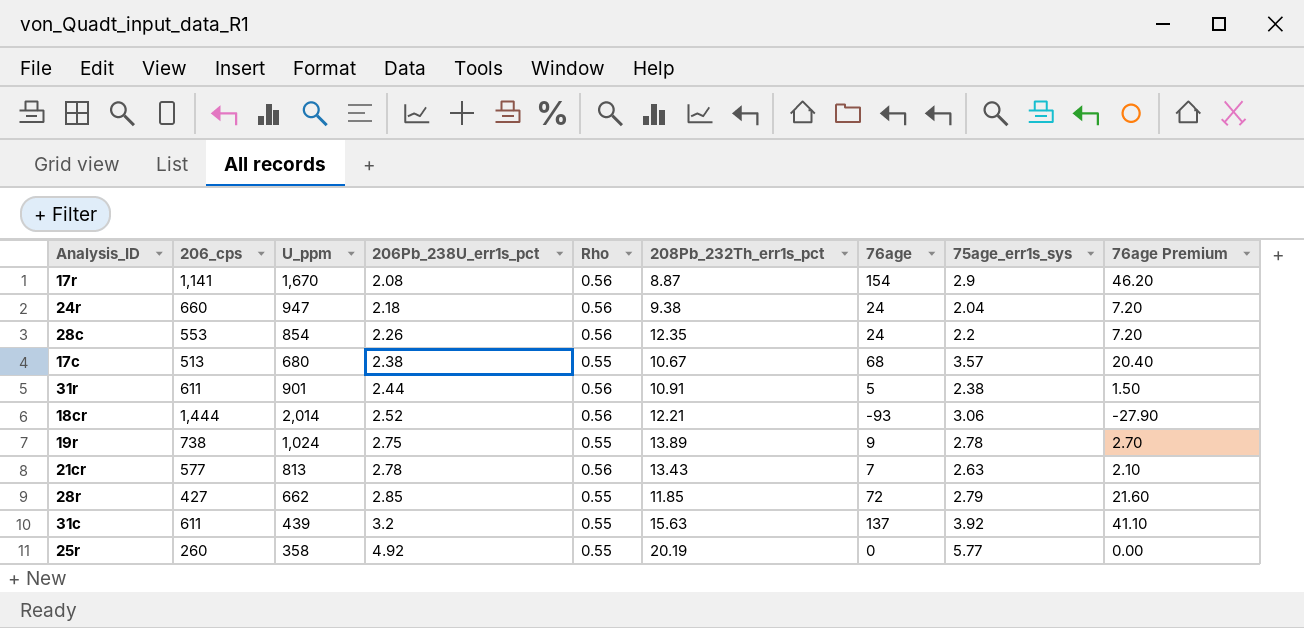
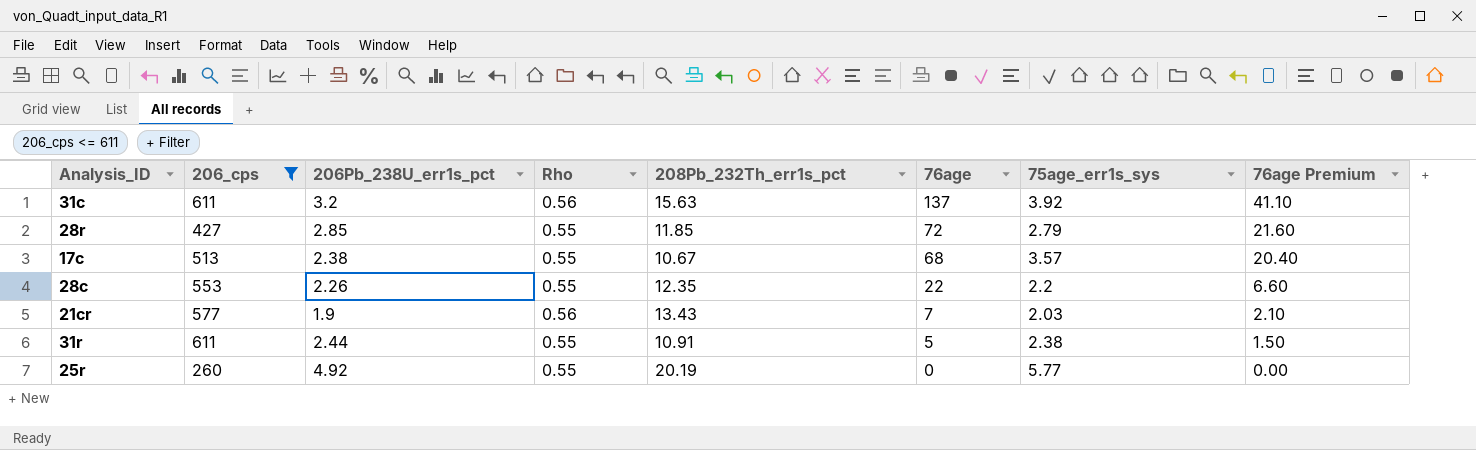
filter: none -> 206_cps <= 611
row order: 206Pb_238U_err1s_pct ascending -> 76age descending
column U_ppm | position: 3 -> none
31c | Rho: 0.55 -> 0.56
28c | Rho: 0.56 -> 0.55
28c | 76age: 24 -> 22
28c | 76age Premium: 7.20 -> 6.60
21cr | 206Pb_238U_err1s_pct: 2.78 -> 1.9
21cr | 75age_err1s_sys: 2.63 -> 2.03
31r | Rho: 0.56 -> 0.55

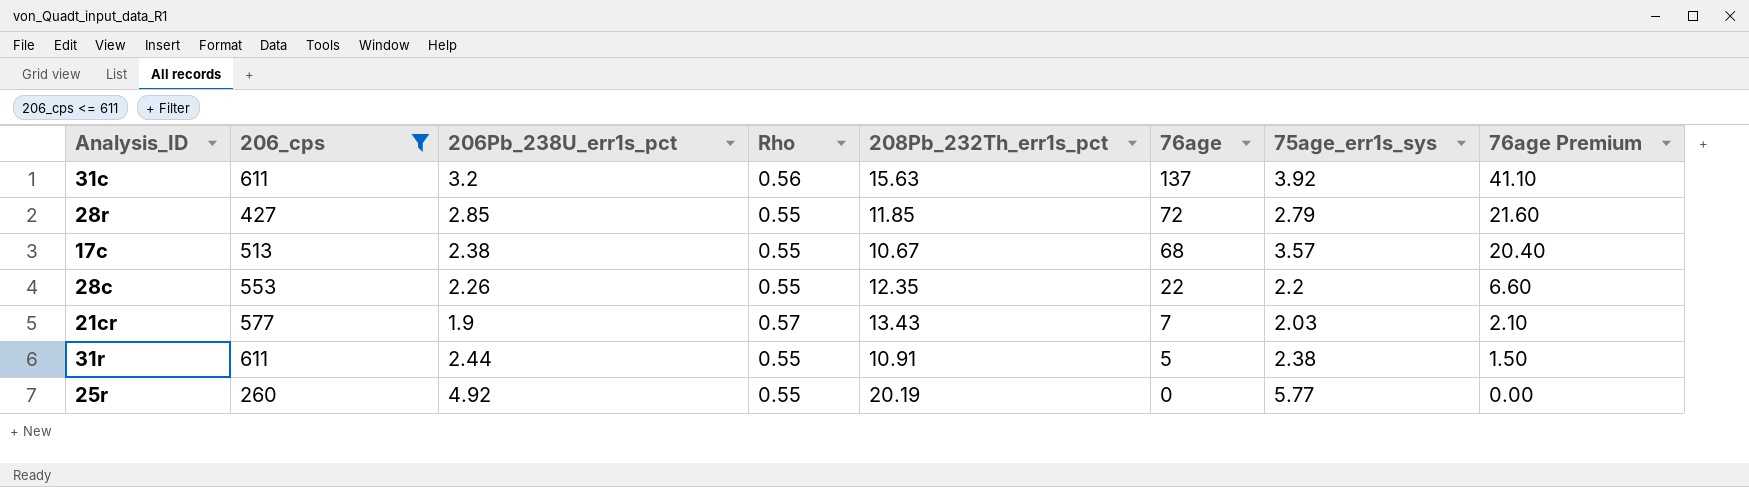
21cr | Rho: 0.56 -> 0.57

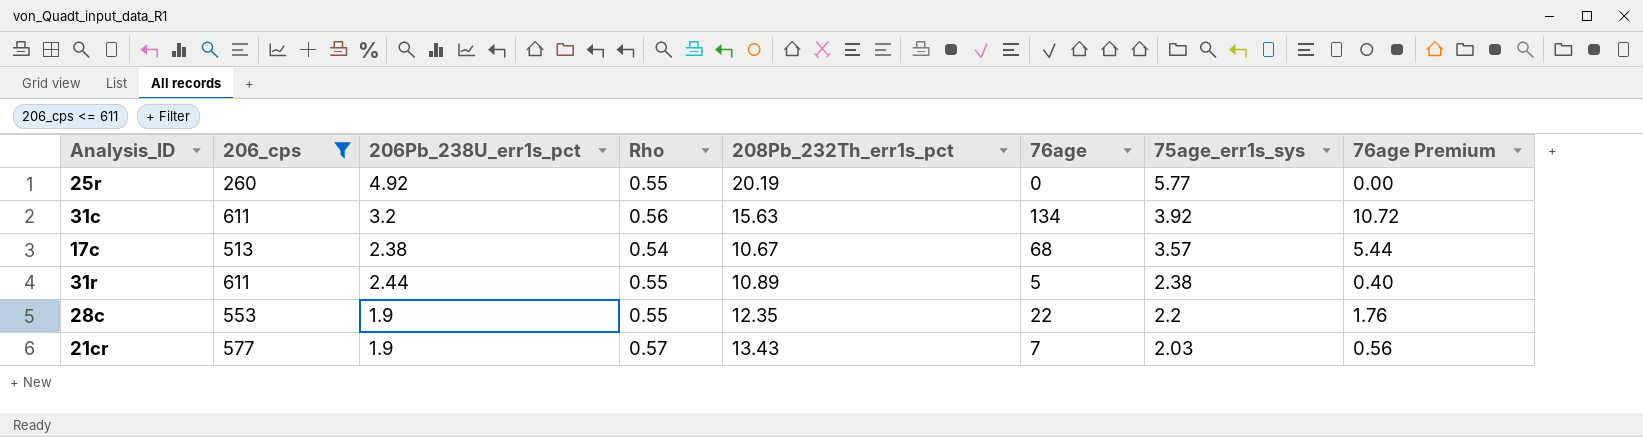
row order: 76age descending -> 75age_err1s_sys descending
column 76age Premium | formula: [76age] * 0.3 -> [76age] * 0.08
row 28r: 427 | 2.85 | 0.55 | 11.85 | 72 | 2.79 | 21.60 -> none
31c | 76age: 137 -> 134
17c | Rho: 0.55 -> 0.54
31r | 208Pb_232Th_err1s_pct: 10.91 -> 10.89
28c | 206Pb_238U_err1s_pct: 2.26 -> 1.9

